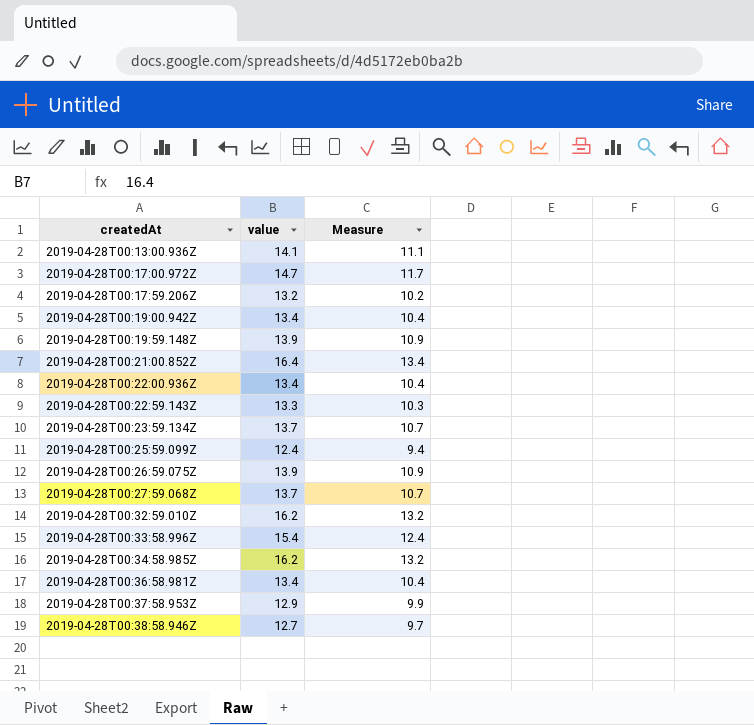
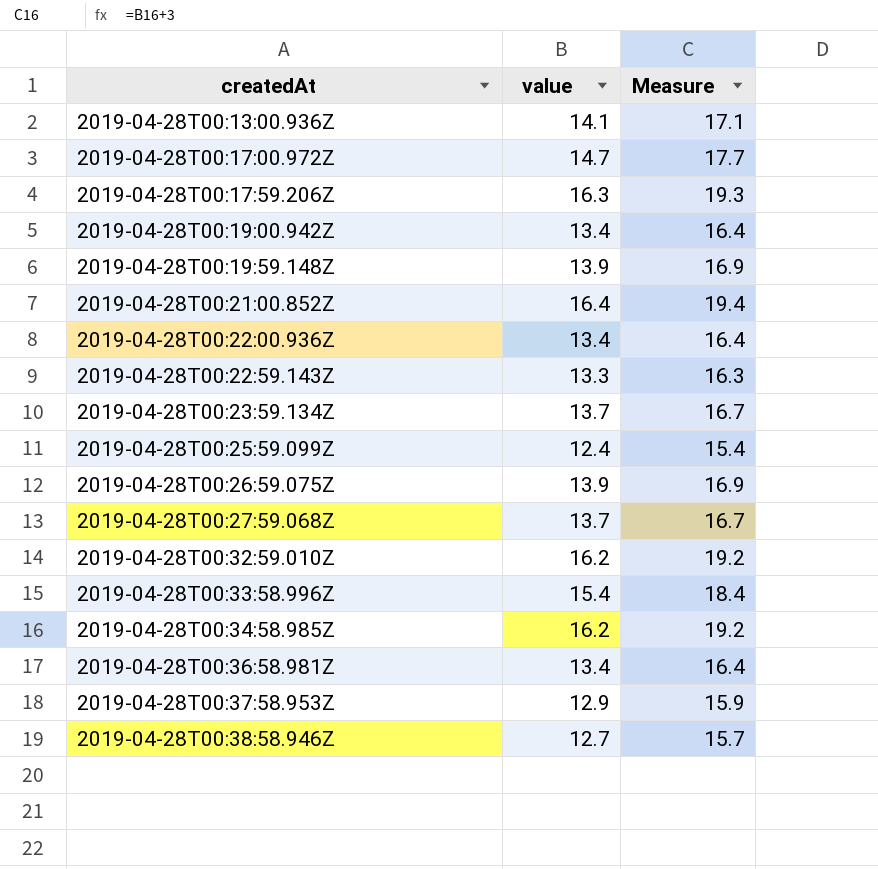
column Measure | formula: [value] - 3 -> [value] + 3
2019-04-28T00:17:59.206Z | value: 13.2 -> 16.3

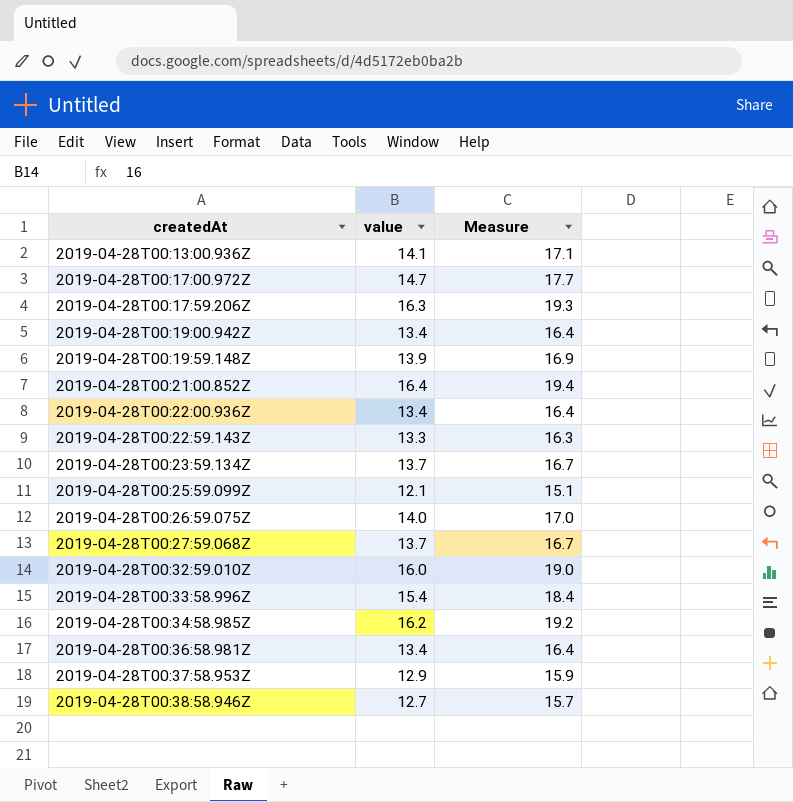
2019-04-28T00:25:59.099Z | value: 12.4 -> 12.1
2019-04-28T00:25:59.099Z | Measure: 15.4 -> 15.1
2019-04-28T00:26:59.075Z | value: 13.9 -> 14.0
2019-04-28T00:26:59.075Z | Measure: 16.9 -> 17.0
2019-04-28T00:32:59.010Z | value: 16.2 -> 16.0
2019-04-28T00:32:59.010Z | Measure: 19.2 -> 19.0

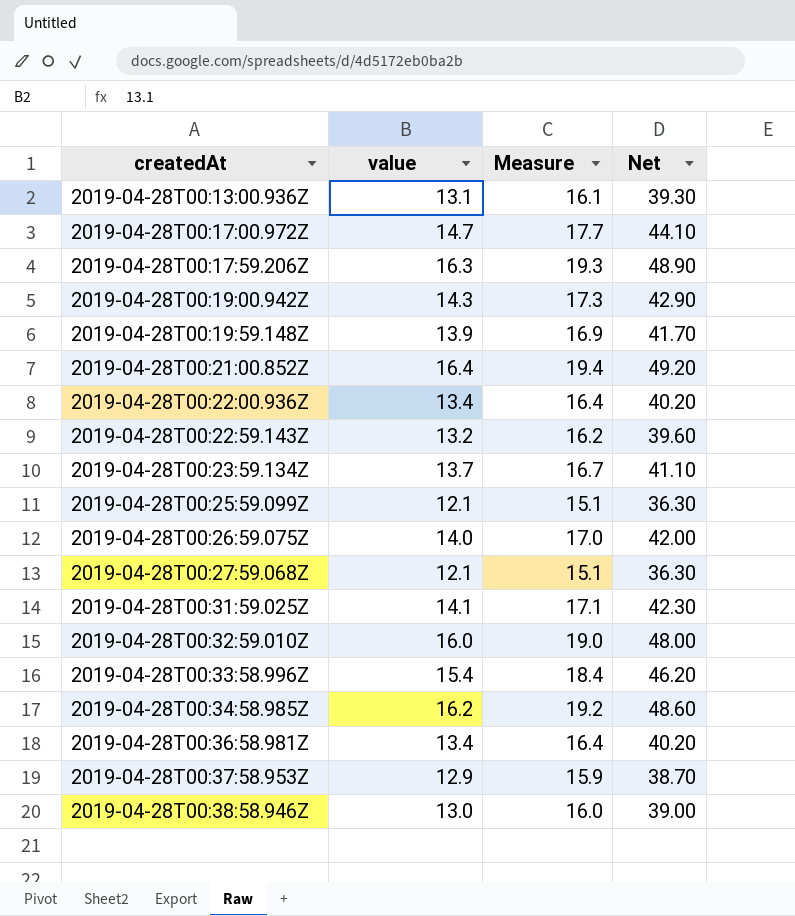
column Net | formula: none -> [value] * 3
2019-04-28T00:13:00.936Z | value: 14.1 -> 13.1
2019-04-28T00:13:00.936Z | Measure: 17.1 -> 16.1
2019-04-28T00:19:00.942Z | value: 13.4 -> 14.3
2019-04-28T00:19:00.942Z | Measure: 16.4 -> 17.3
2019-04-28T00:22:59.143Z | value: 13.3 -> 13.2
2019-04-28T00:22:59.143Z | Measure: 16.3 -> 16.2
2019-04-28T00:27:59.068Z | value: 13.7 -> 12.1
2019-04-28T00:27:59.068Z | Measure: 16.7 -> 15.1
row 2019-04-28T00:31:59.025Z: none -> 14.1 | 17.1 | 42.30
2019-04-28T00:38:58.946Z | value: 12.7 -> 13.0
2019-04-28T00:38:58.946Z | Measure: 15.7 -> 16.0

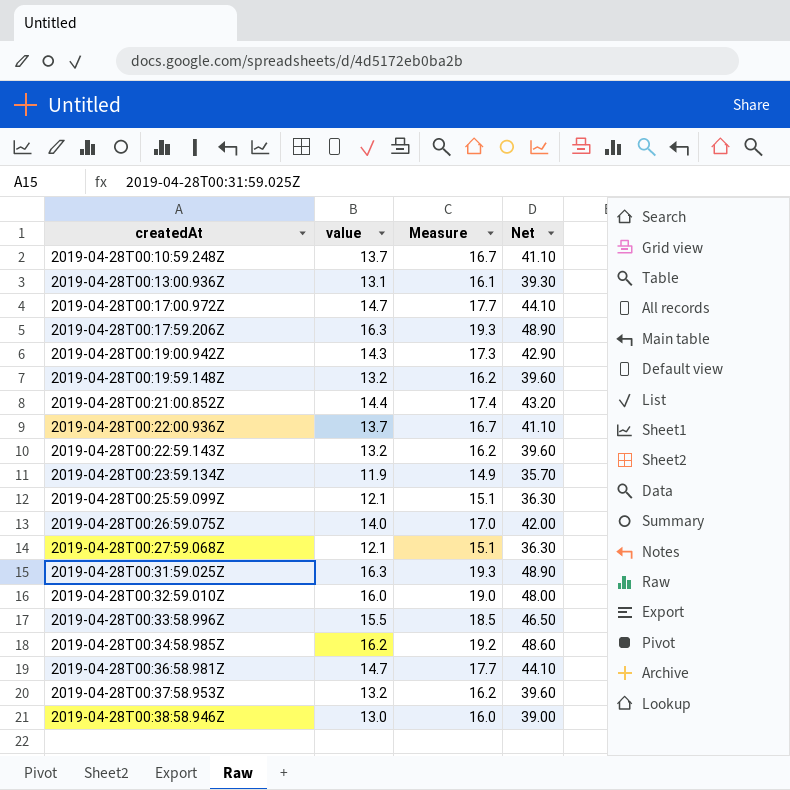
row 2019-04-28T00:10:59.248Z: none -> 13.7 | 16.7 | 41.10
2019-04-28T00:19:59.148Z | value: 13.9 -> 13.2
2019-04-28T00:19:59.148Z | Measure: 16.9 -> 16.2
2019-04-28T00:19:59.148Z | Net: 41.70 -> 39.60
2019-04-28T00:21:00.852Z | value: 16.4 -> 14.4
2019-04-28T00:21:00.852Z | Measure: 19.4 -> 17.4
2019-04-28T00:21:00.852Z | Net: 49.20 -> 43.20
2019-04-28T00:22:00.936Z | value: 13.4 -> 13.7
2019-04-28T00:22:00.936Z | Measure: 16.4 -> 16.7
2019-04-28T00:22:00.936Z | Net: 40.20 -> 41.10
2019-04-28T00:23:59.134Z | value: 13.7 -> 11.9
2019-04-28T00:23:59.134Z | Measure: 16.7 -> 14.9
2019-04-28T00:23:59.134Z | Net: 41.10 -> 35.70
2019-04-28T00:31:59.025Z | value: 14.1 -> 16.3
2019-04-28T00:31:59.025Z | Measure: 17.1 -> 19.3
2019-04-28T00:31:59.025Z | Net: 42.30 -> 48.90
2019-04-28T00:33:58.996Z | value: 15.4 -> 15.5
2019-04-28T00:33:58.996Z | Measure: 18.4 -> 18.5
2019-04-28T00:33:58.996Z | Net: 46.20 -> 46.50
2019-04-28T00:36:58.981Z | value: 13.4 -> 14.7
2019-04-28T00:36:58.981Z | Measure: 16.4 -> 17.7
2019-04-28T00:36:58.981Z | Net: 40.20 -> 44.10
2019-04-28T00:37:58.953Z | value: 12.9 -> 13.2
2019-04-28T00:37:58.953Z | Measure: 15.9 -> 16.2
2019-04-28T00:37:58.953Z | Net: 38.70 -> 39.60

